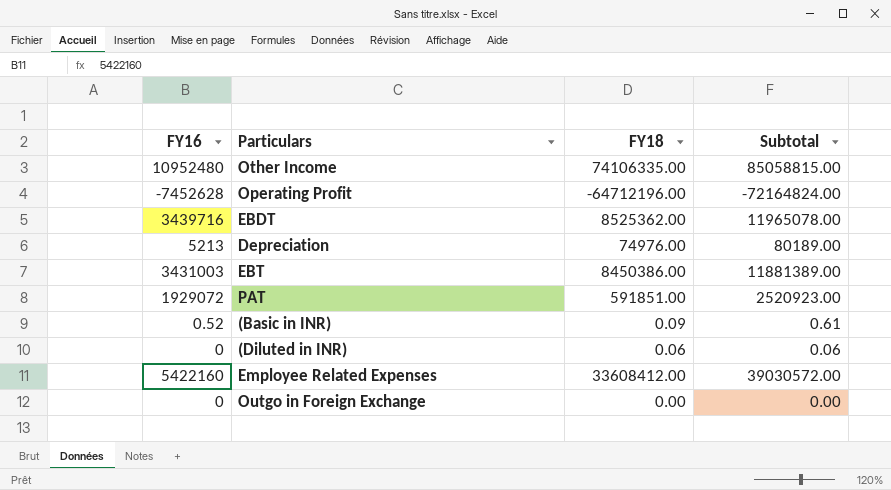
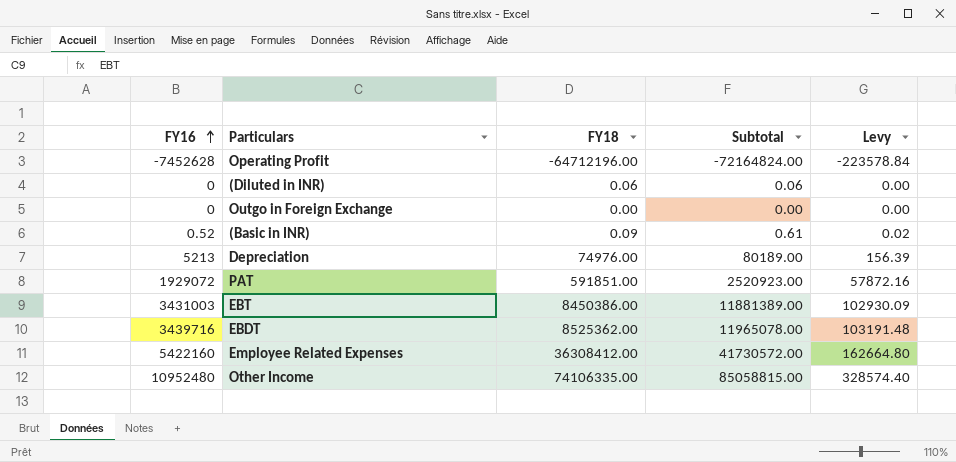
row order: none -> FY16 ascending
column Levy | formula: none -> [FY16] * 0.03
Employee Related Expenses | FY18: 33608412.00 -> 36308412.00
Employee Related Expenses | Subtotal: 39030572.00 -> 41730572.00

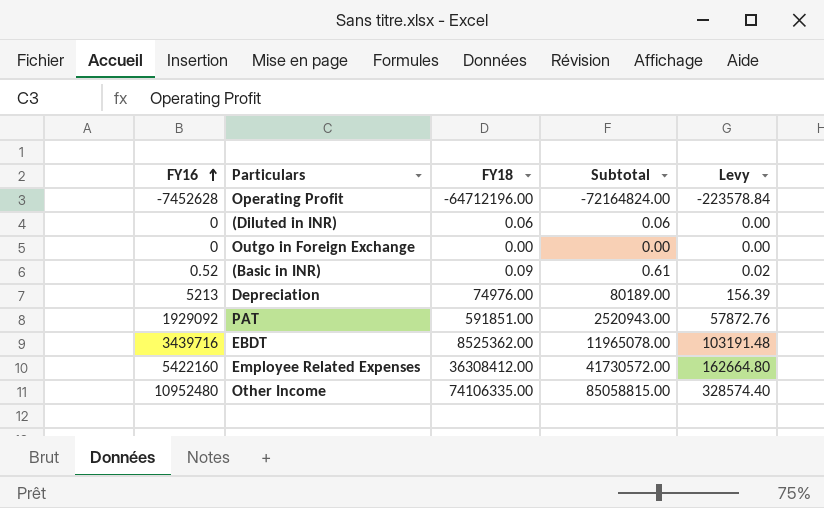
row EBT: 3431003 | 8450386.00 | 11881389.00 | 102930.09 -> none
PAT | FY16: 1929072 -> 1929092
PAT | Subtotal: 2520923.00 -> 2520943.00
PAT | Levy: 57872.16 -> 57872.76

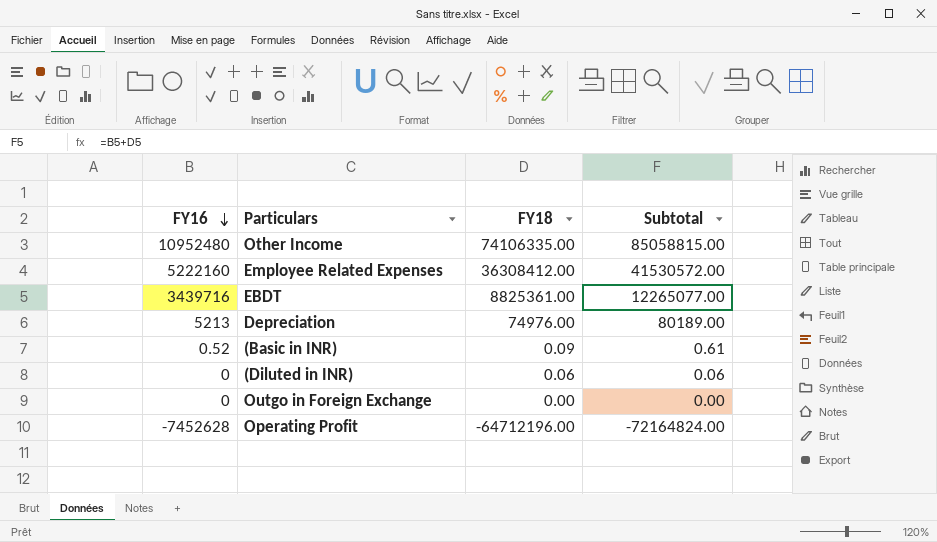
row order: FY16 ascending -> FY16 descending
column Levy | formula: [FY16] * 0.03 -> none
row PAT: 1929092 | 591851.00 | 2520943.00 | 57872.76 -> none
Employee Related Expenses | FY16: 5422160 -> 5222160
Employee Related Expenses | Subtotal: 41730572.00 -> 41530572.00
EBDT | FY18: 8525362.00 -> 8825361.00
EBDT | Subtotal: 11965078.00 -> 12265077.00

